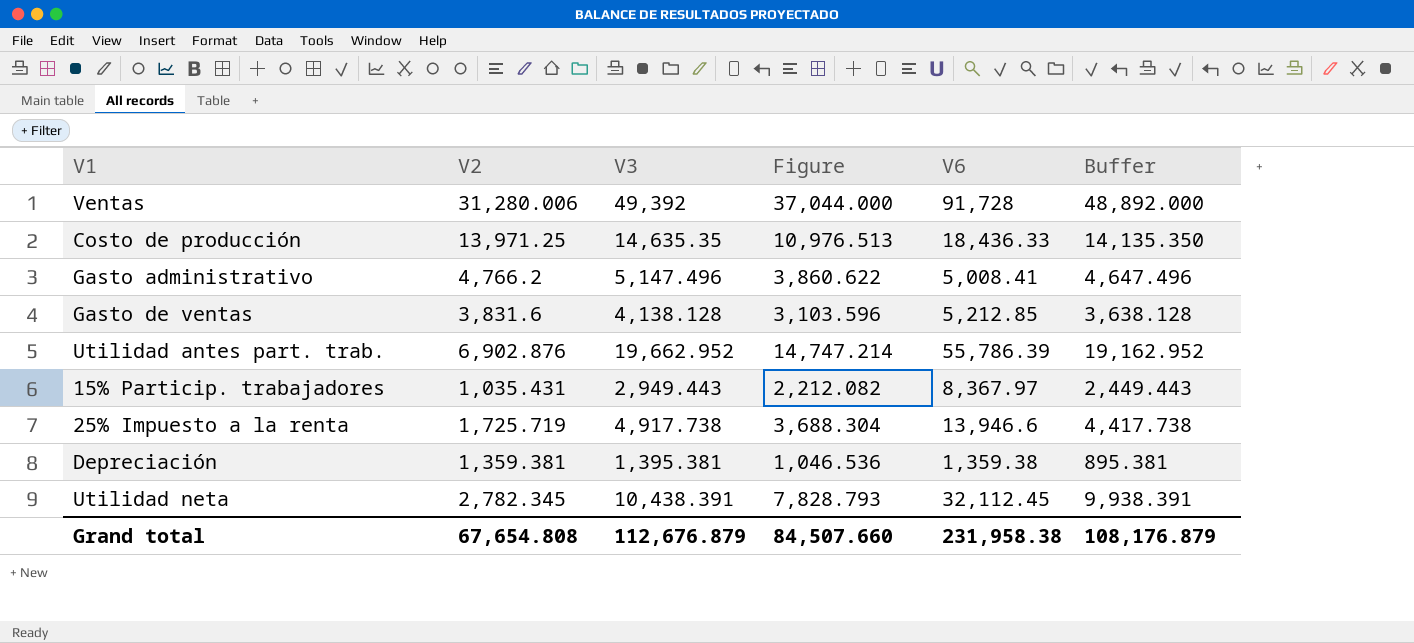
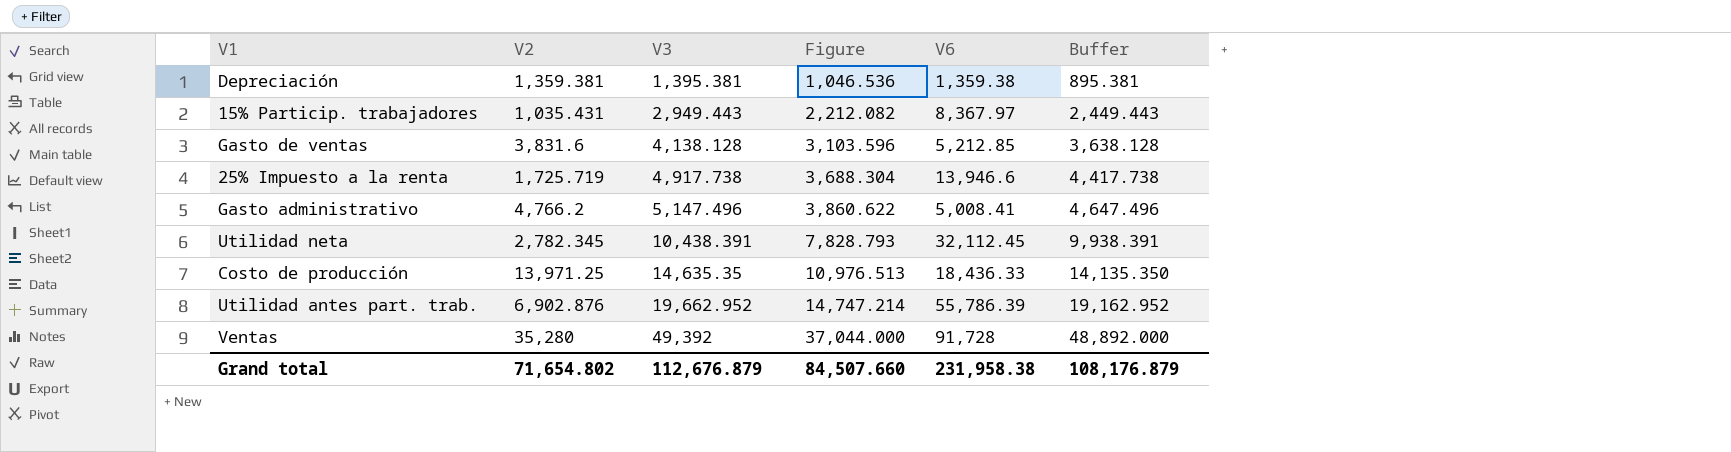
row order: none -> V3 ascending
Ventas | V2: 31,280.006 -> 35,280
Grand total | V2: 67,654.808 -> 71,654.802

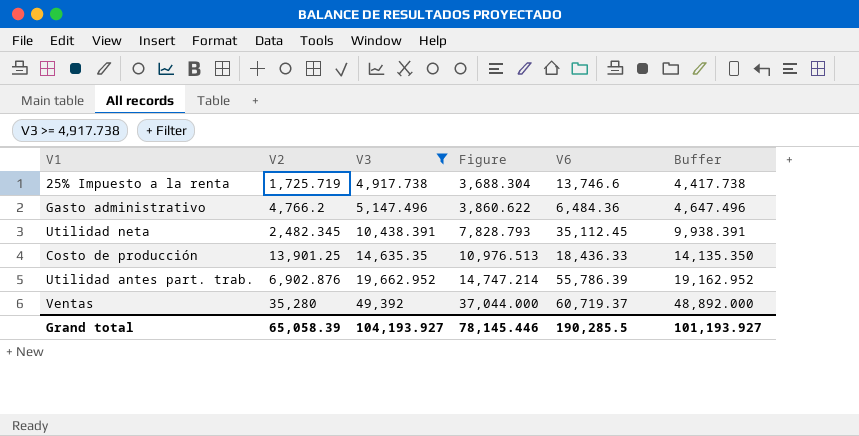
filter: none -> V3 >= 4,917.738
25% Impuesto a la renta | V6: 13,946.6 -> 13,746.6
Gasto administrativo | V6: 5,008.41 -> 6,484.36
Utilidad neta | V2: 2,782.345 -> 2,482.345
Utilidad neta | V6: 32,112.45 -> 35,112.45
Costo de producción | V2: 13,971.25 -> 13,901.25
Ventas | V6: 91,728 -> 60,719.37
Grand total | V2: 71,654.802 -> 65,058.39
Grand total | V3: 112,676.879 -> 104,193.927
Grand total | Figure: 84,507.660 -> 78,145.446
Grand total | V6: 231,958.38 -> 190,285.5
Grand total | Buffer: 108,176.879 -> 101,193.927

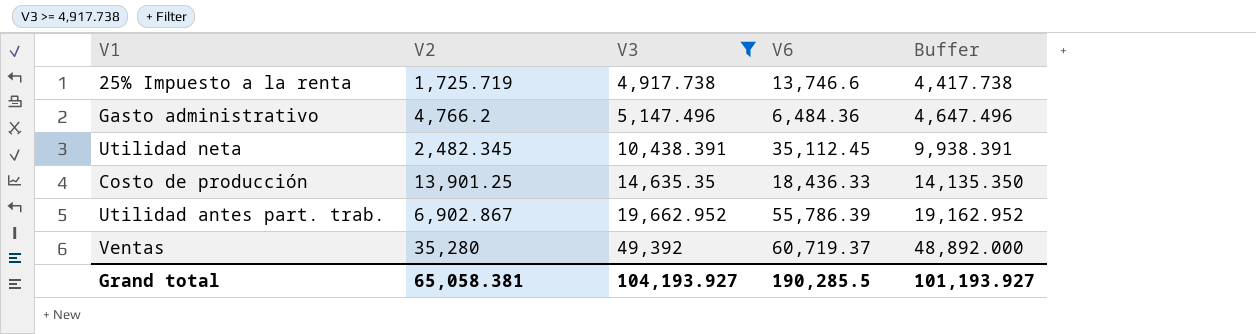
column Figure | formula: [V3] * 0.75 -> none
Utilidad antes part. trab. | V2: 6,902.876 -> 6,902.867
Grand total | V2: 65,058.39 -> 65,058.381

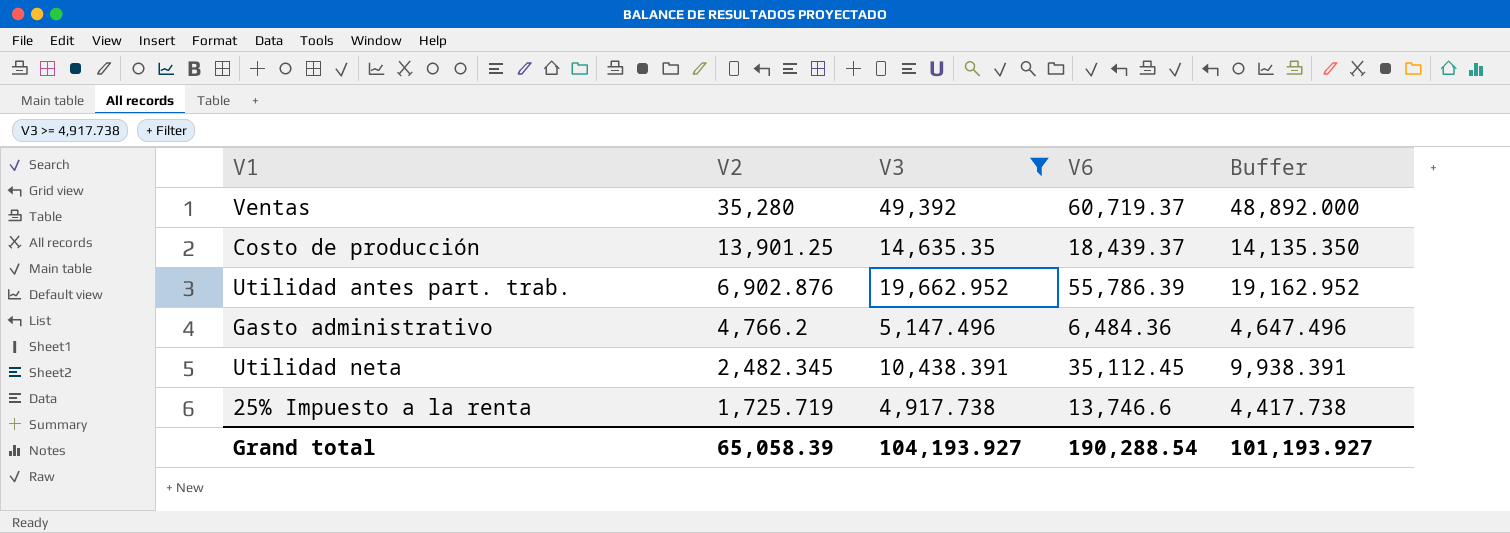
row order: V3 ascending -> V2 descending
Costo de producción | V6: 18,436.33 -> 18,439.37
Utilidad antes part. trab. | V2: 6,902.867 -> 6,902.876
Grand total | V2: 65,058.381 -> 65,058.39
Grand total | V6: 190,285.5 -> 190,288.54

